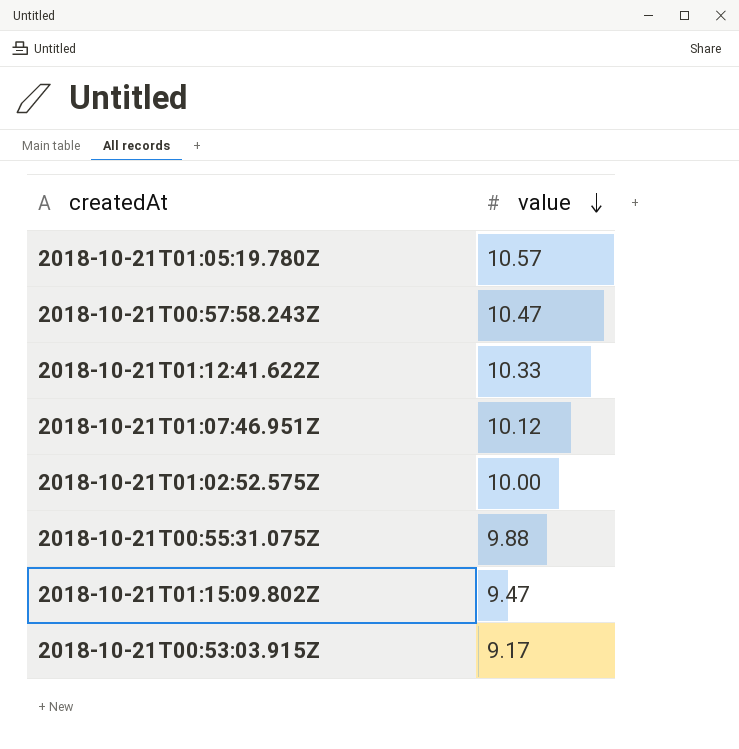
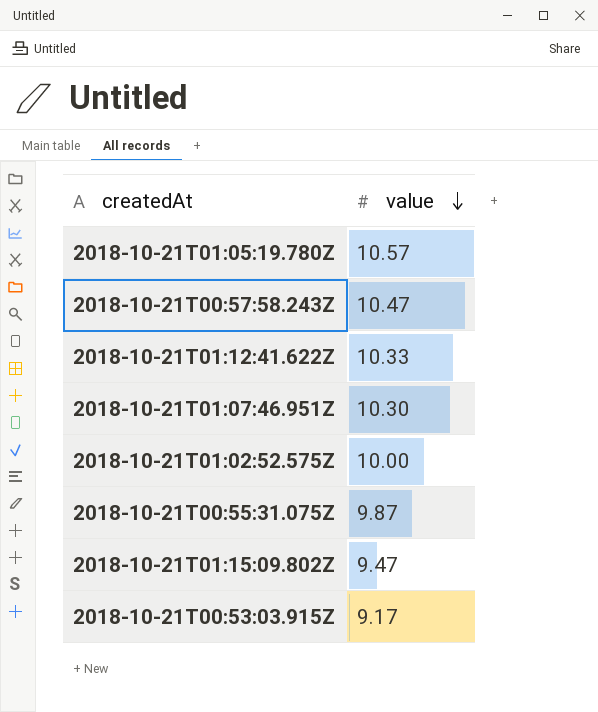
2018-10-21T01:07:46.951Z | value: 10.12 -> 10.30
2018-10-21T00:55:31.075Z | value: 9.88 -> 9.87

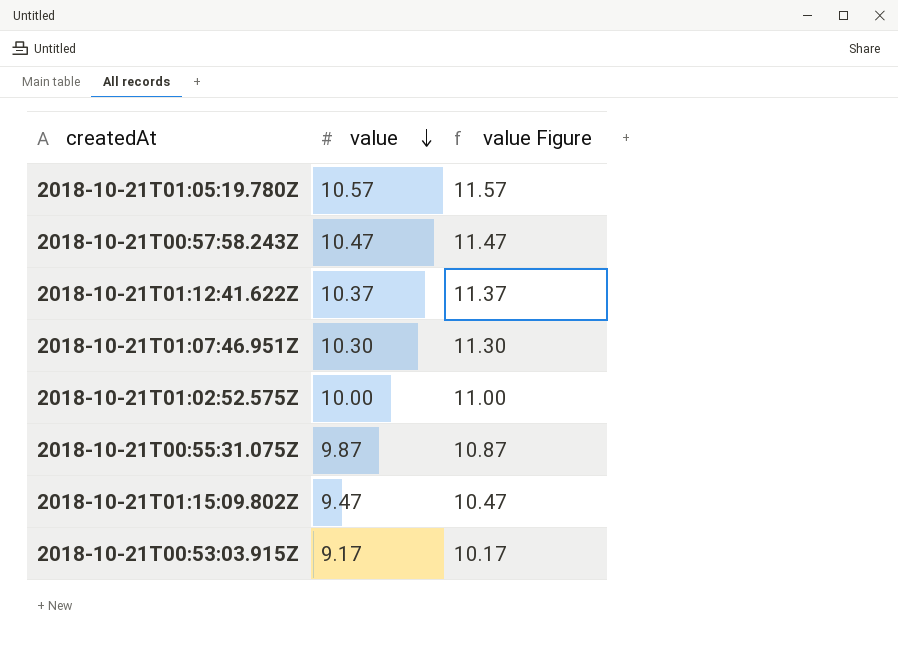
column value Figure | formula: none -> [value] + 1
2018-10-21T01:12:41.622Z | value: 10.33 -> 10.37

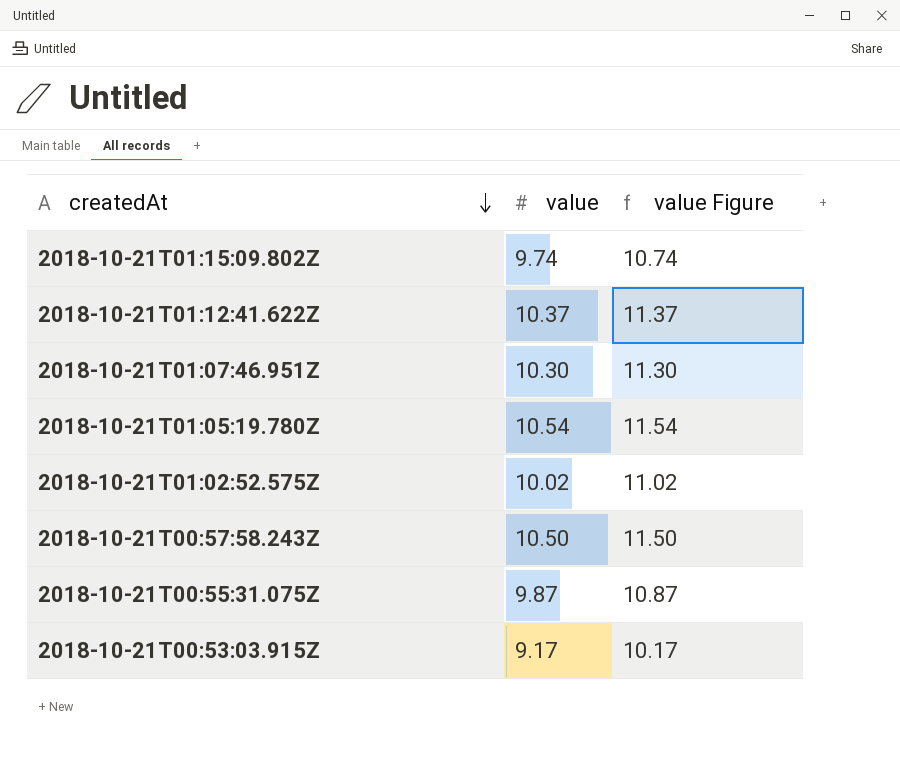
row order: value descending -> createdAt descending
2018-10-21T01:15:09.802Z | value: 9.47 -> 9.74
2018-10-21T01:15:09.802Z | value Figure: 10.47 -> 10.74
2018-10-21T01:05:19.780Z | value: 10.57 -> 10.54
2018-10-21T01:05:19.780Z | value Figure: 11.57 -> 11.54
2018-10-21T01:02:52.575Z | value: 10.00 -> 10.02
2018-10-21T01:02:52.575Z | value Figure: 11.00 -> 11.02
2018-10-21T00:57:58.243Z | value: 10.47 -> 10.50
2018-10-21T00:57:58.243Z | value Figure: 11.47 -> 11.50

